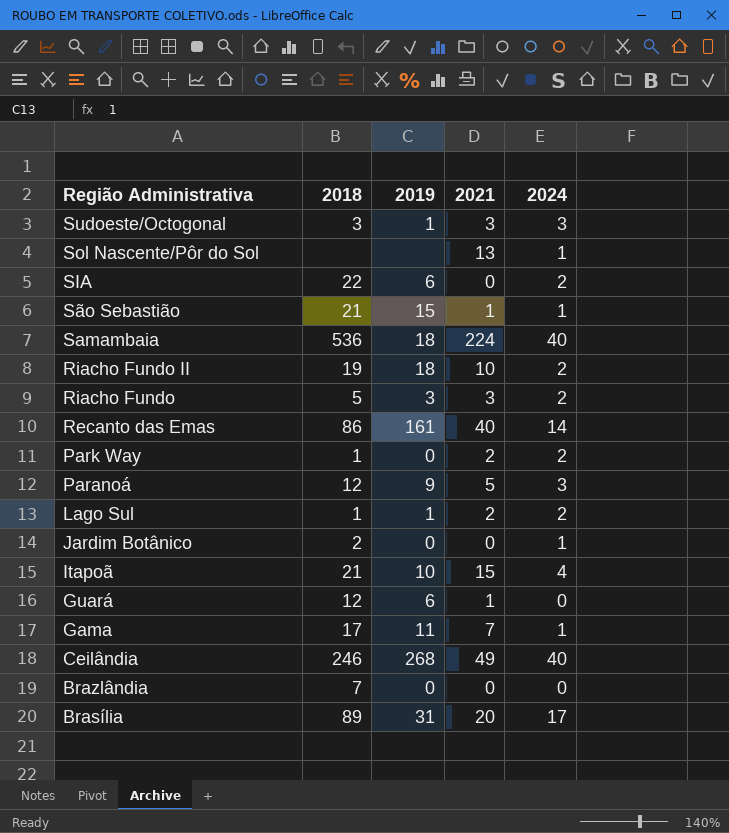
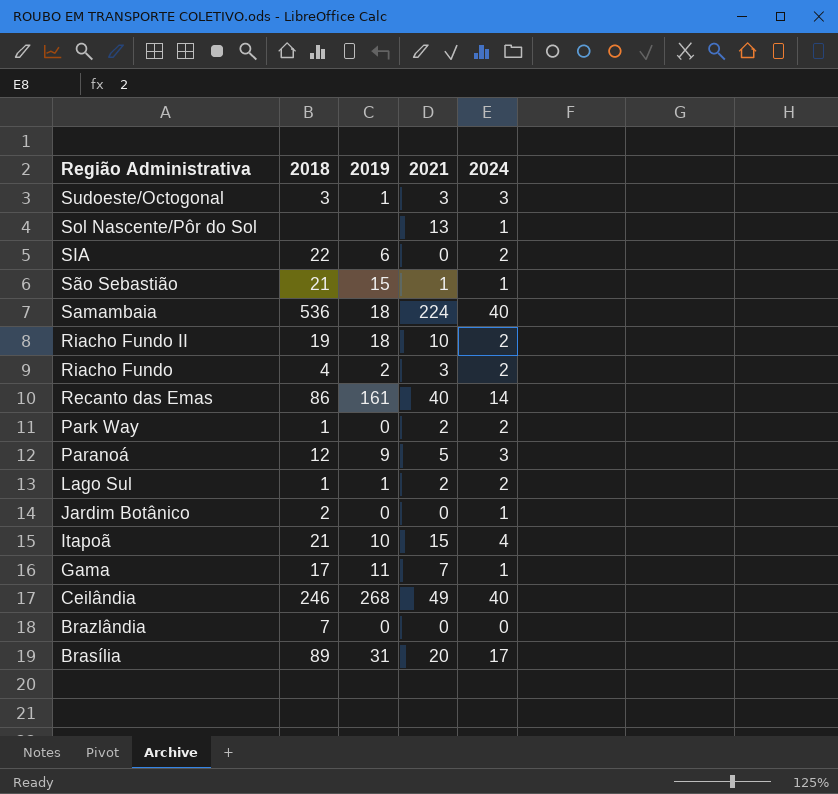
row Guará: 12 | 6 | 1 | 0 -> none
Riacho Fundo | 2018: 5 -> 4
Riacho Fundo | 2019: 3 -> 2

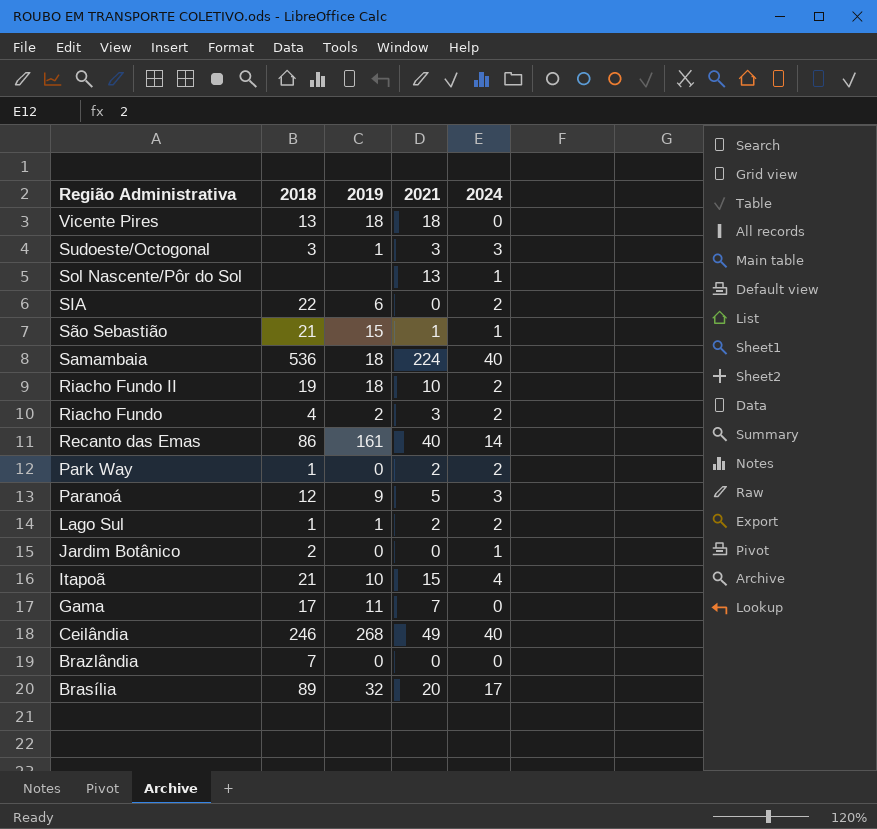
row Vicente Pires: none -> 13 | 18 | 18 | 0
Gama | 2024: 1 -> 0
Brasília | 2019: 31 -> 32

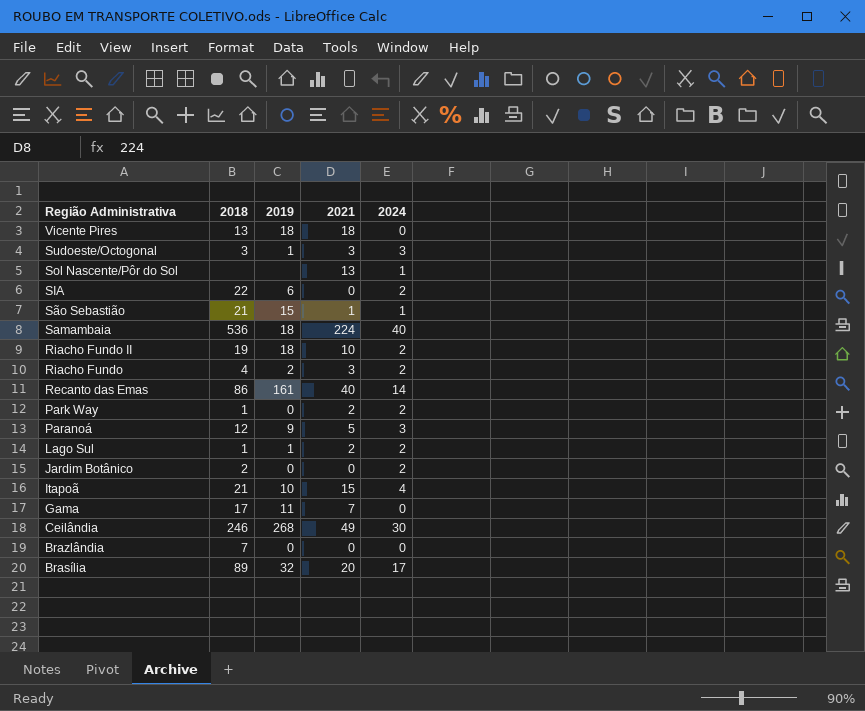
Jardim Botânico | 2024: 1 -> 2
Ceilândia | 2024: 40 -> 30

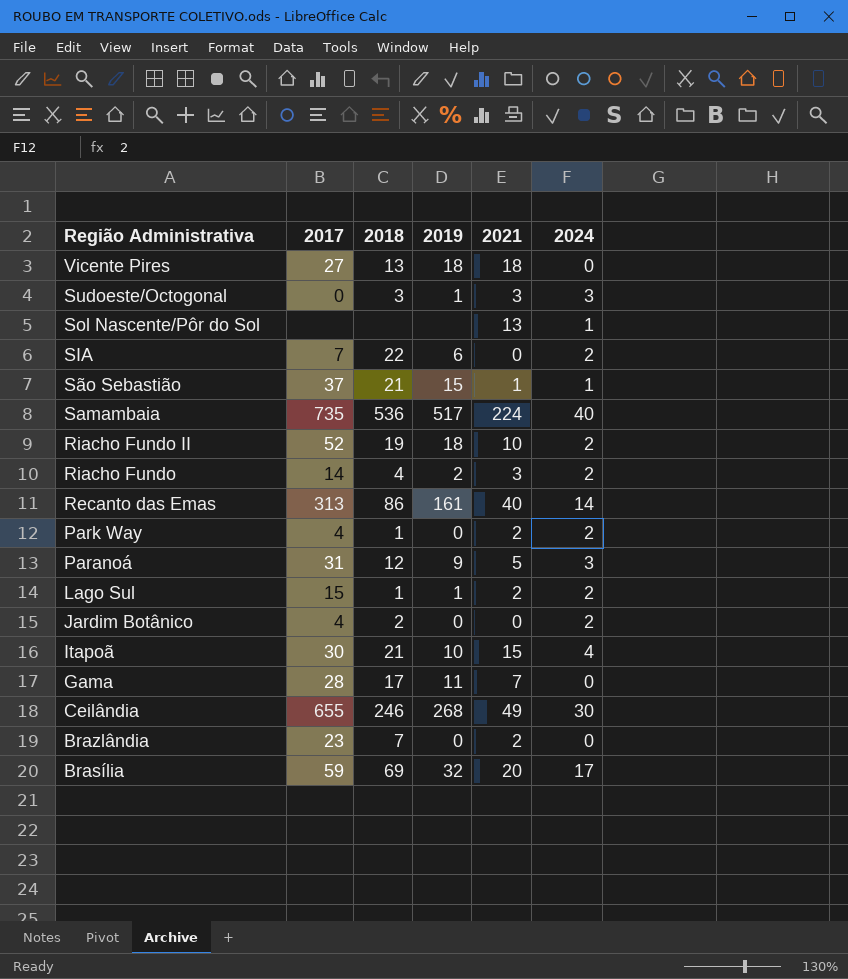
column 2017 | position: none -> 2
Samambaia | 2019: 18 -> 517
Brazlândia | 2021: 0 -> 2
Brasília | 2018: 89 -> 69

